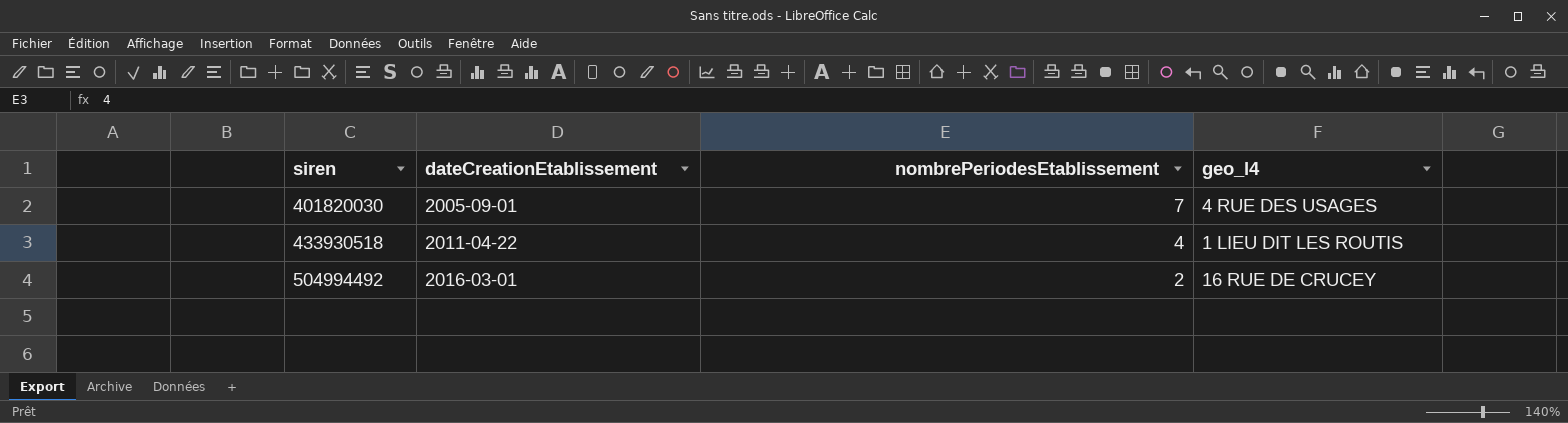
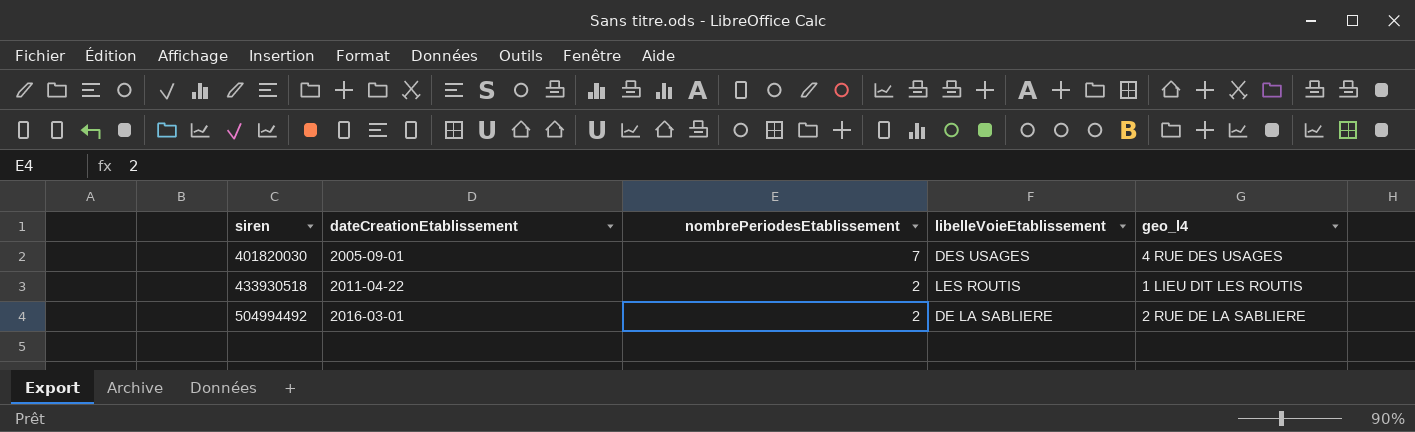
column libelleVoieEtablissement | position: none -> 4
433930518 | nombrePeriodesEtablissement: 4 -> 2
504994492 | geo_l4: 16 RUE DE CRUCEY -> 2 RUE DE LA SABLIERE

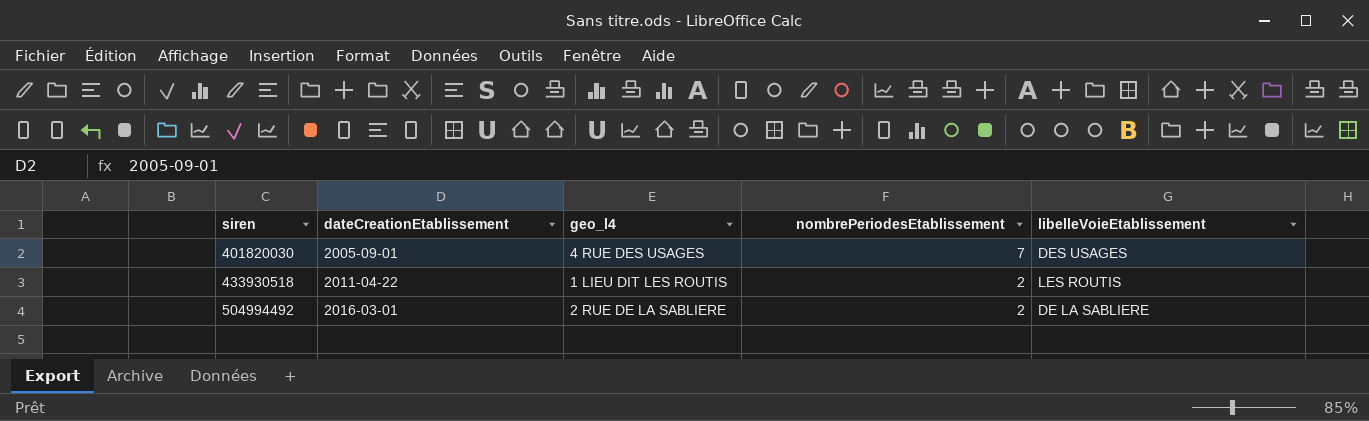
column geo_l4 | position: 5 -> 3

